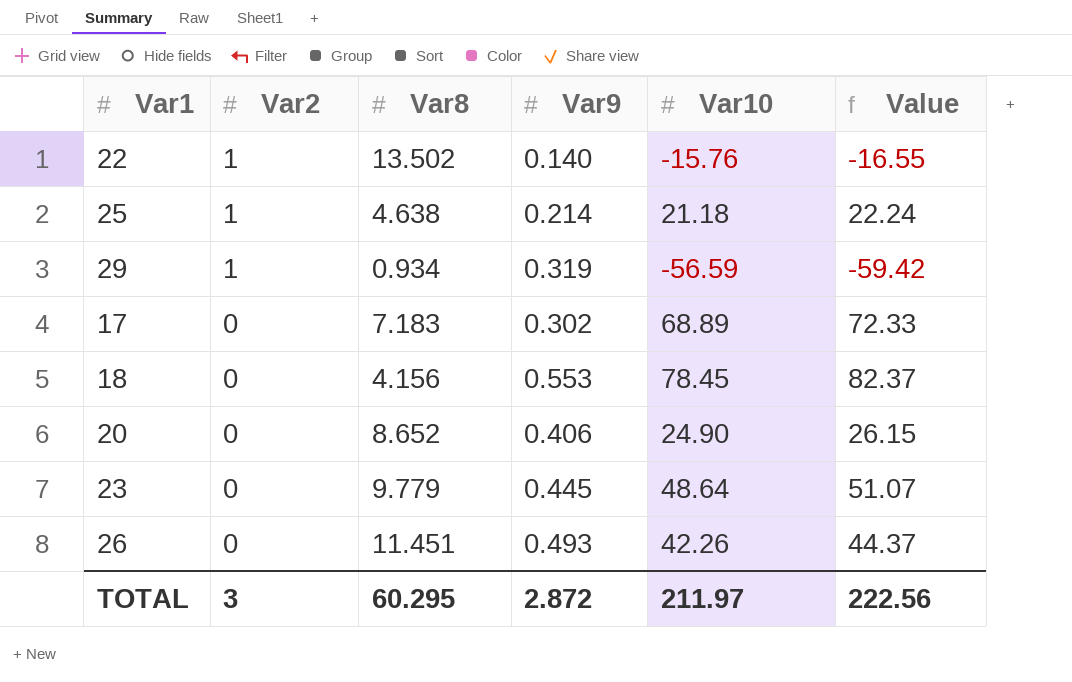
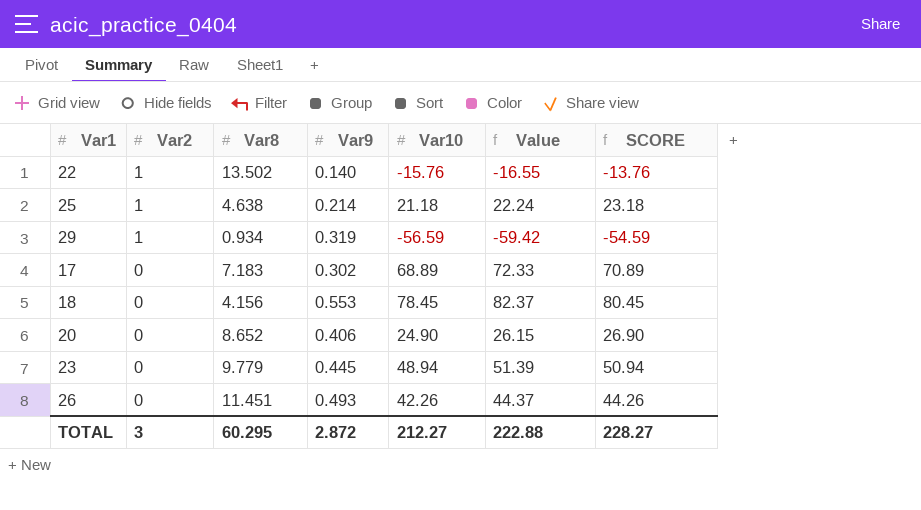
column SCORE | formula: none -> [Var10] + 2
23 | Var10: 48.64 -> 48.94
23 | Value: 51.07 -> 51.39
TOTAL | Var10: 211.97 -> 212.27
TOTAL | Value: 222.56 -> 222.88

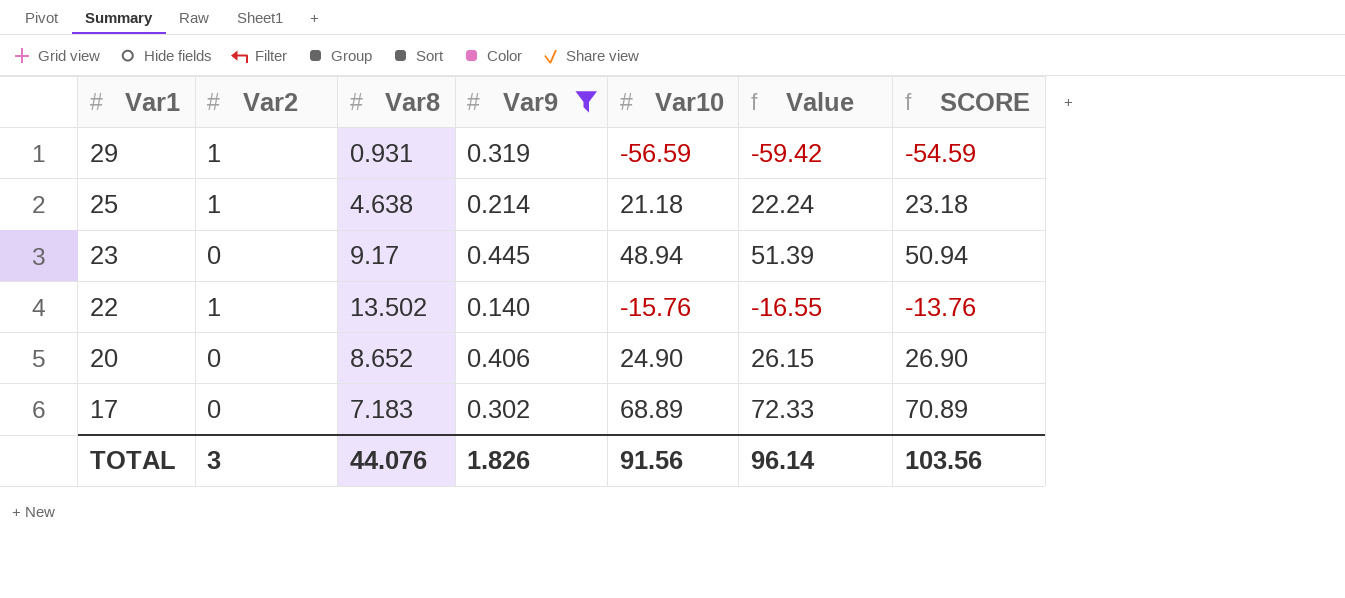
filter: none -> Var9 <= 0.445
row order: Var2 descending -> Var1 descending
29 | Var8: 0.934 -> 0.931
23 | Var8: 9.779 -> 9.17
TOTAL | Var8: 60.295 -> 44.076
TOTAL | Var9: 2.872 -> 1.826
TOTAL | Var10: 212.27 -> 91.56
TOTAL | Value: 222.88 -> 96.14
TOTAL | SCORE: 228.27 -> 103.56

